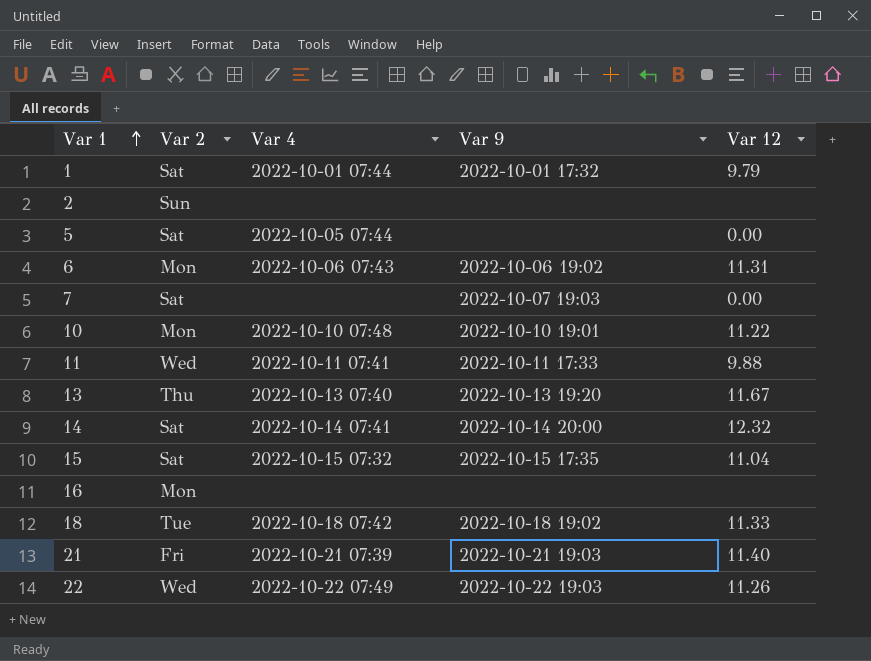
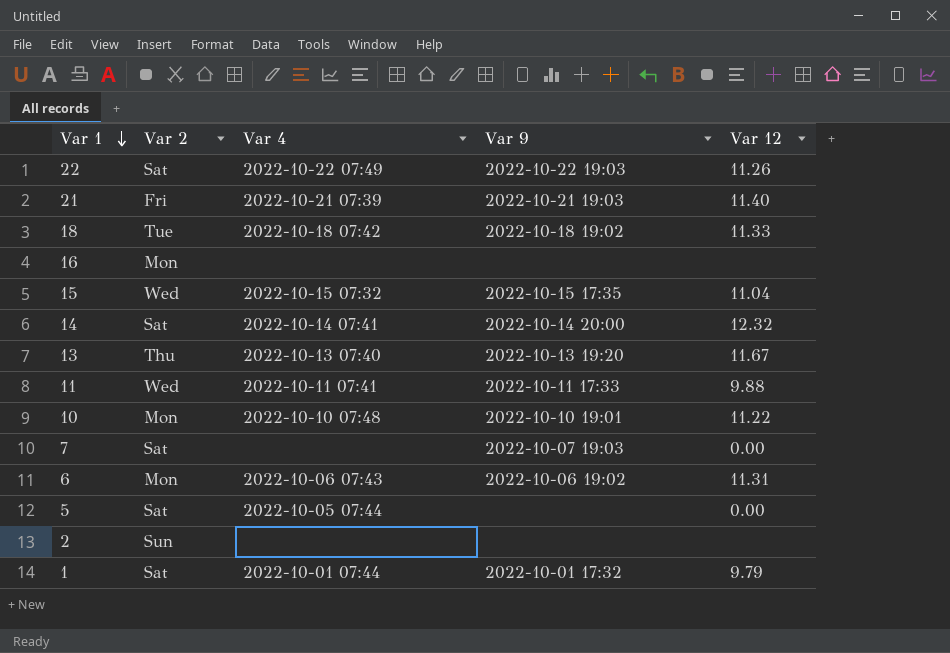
row order: Var 1 ascending -> Var 1 descending
22 | Var 2: Wed -> Sat
15 | Var 2: Sat -> Wed

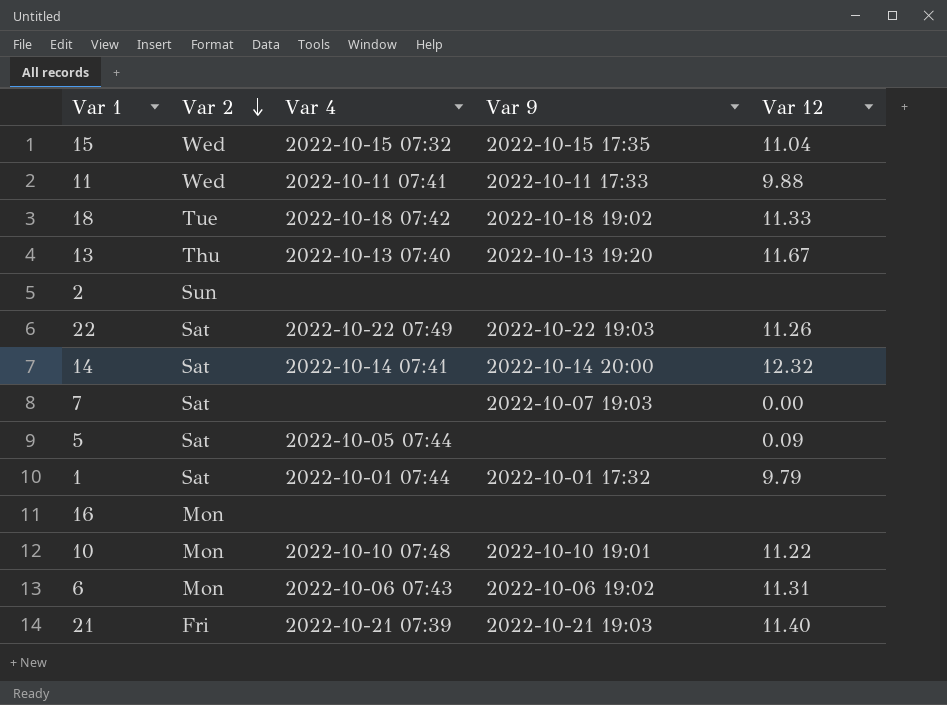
row order: Var 1 descending -> Var 2 descending
5 | Var 12: 0.00 -> 0.09

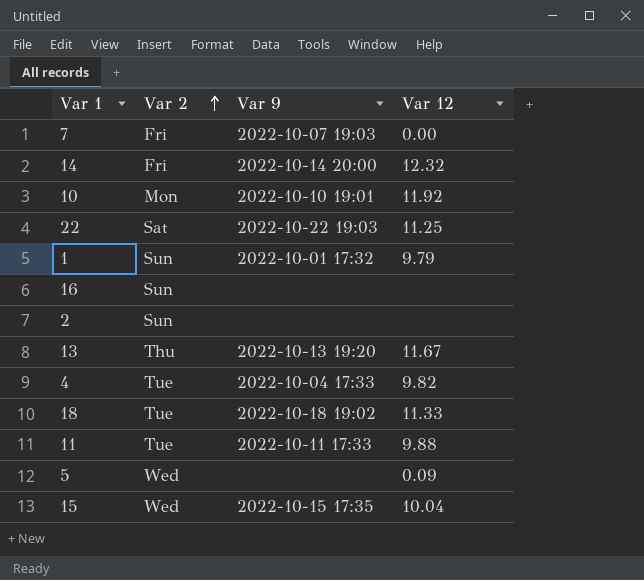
row order: Var 2 descending -> Var 2 ascending
column Var 4 | position: 3 -> none
row 6: Mon | 2022-10-06 07:43 | 2022-10-06 19:02 | 11.31 -> none
row 21: Fri | 2022-10-21 07:39 | 2022-10-21 19:03 | 11.40 -> none
7 | Var 2: Sat -> Fri
14 | Var 2: Sat -> Fri
10 | Var 12: 11.22 -> 11.92
22 | Var 12: 11.26 -> 11.25
1 | Var 2: Sat -> Sun
16 | Var 2: Mon -> Sun
row 4: none -> Tue | 2022-10-04 17:33 | 9.82
11 | Var 2: Wed -> Tue
5 | Var 2: Sat -> Wed
15 | Var 12: 11.04 -> 10.04

